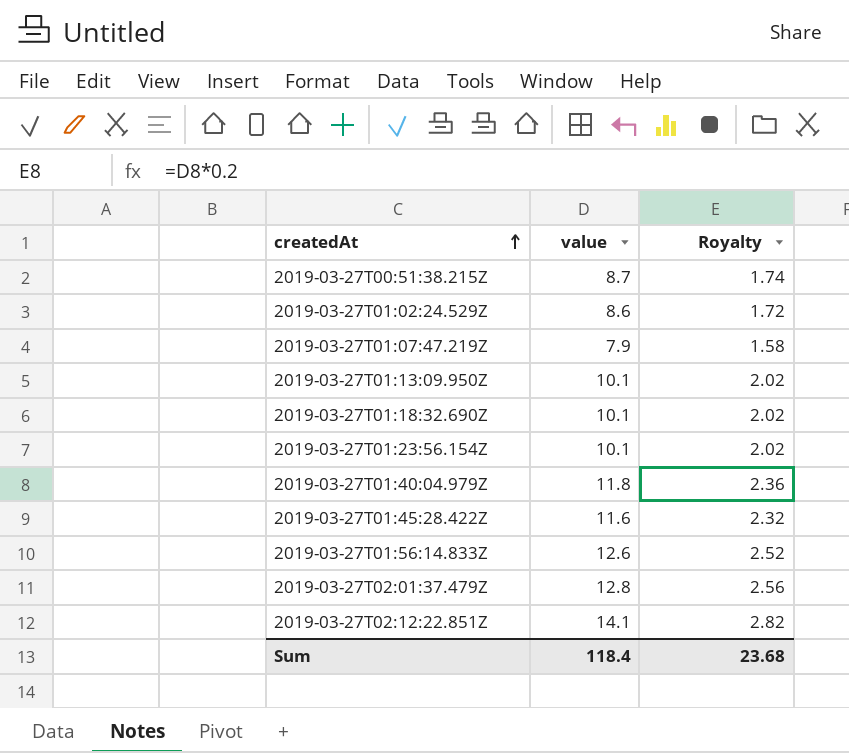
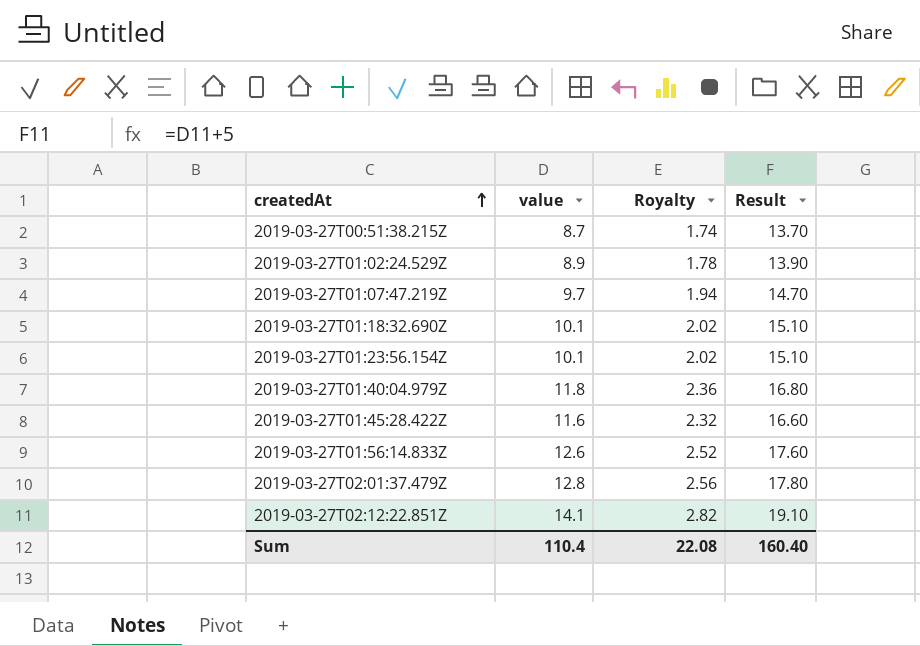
column Result | formula: none -> [value] + 5
row 2019-03-27T01:13:09.950Z: 10.1 | 2.02 -> none
2019-03-27T01:02:24.529Z | value: 8.6 -> 8.9
2019-03-27T01:02:24.529Z | Royalty: 1.72 -> 1.78
2019-03-27T01:07:47.219Z | value: 7.9 -> 9.7
2019-03-27T01:07:47.219Z | Royalty: 1.58 -> 1.94
Sum | value: 118.4 -> 110.4
Sum | Royalty: 23.68 -> 22.08

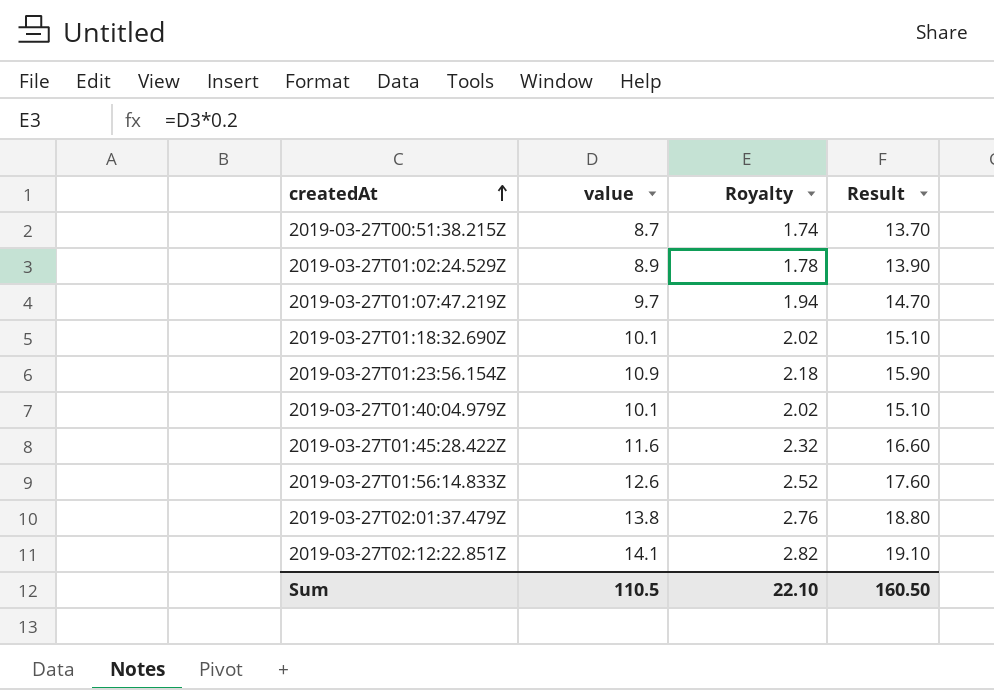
2019-03-27T01:23:56.154Z | value: 10.1 -> 10.9
2019-03-27T01:23:56.154Z | Royalty: 2.02 -> 2.18
2019-03-27T01:23:56.154Z | Result: 15.10 -> 15.90
2019-03-27T01:40:04.979Z | value: 11.8 -> 10.1
2019-03-27T01:40:04.979Z | Royalty: 2.36 -> 2.02
2019-03-27T01:40:04.979Z | Result: 16.80 -> 15.10
2019-03-27T02:01:37.479Z | value: 12.8 -> 13.8
2019-03-27T02:01:37.479Z | Royalty: 2.56 -> 2.76
2019-03-27T02:01:37.479Z | Result: 17.80 -> 18.80
Sum | value: 110.4 -> 110.5
Sum | Royalty: 22.08 -> 22.10
Sum | Result: 160.40 -> 160.50

